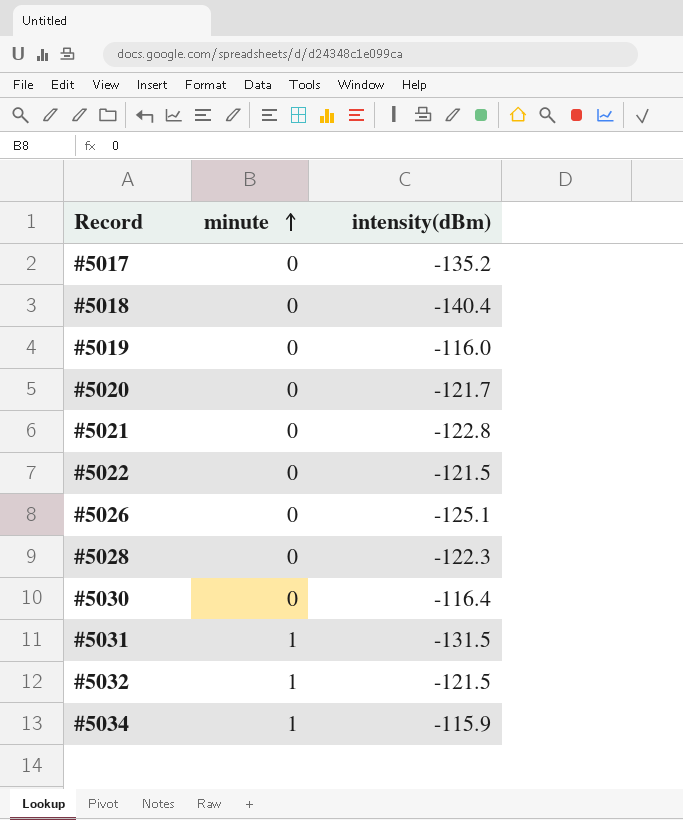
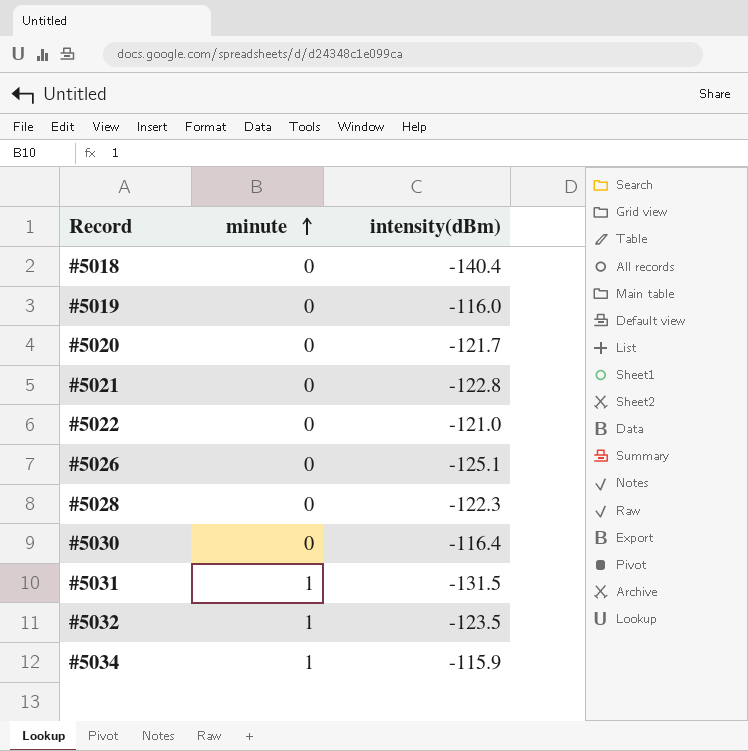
row #5017: 0 | -135.2 -> none
#5022 | intensity(dBm): -121.5 -> -121.0
#5032 | intensity(dBm): -121.5 -> -123.5

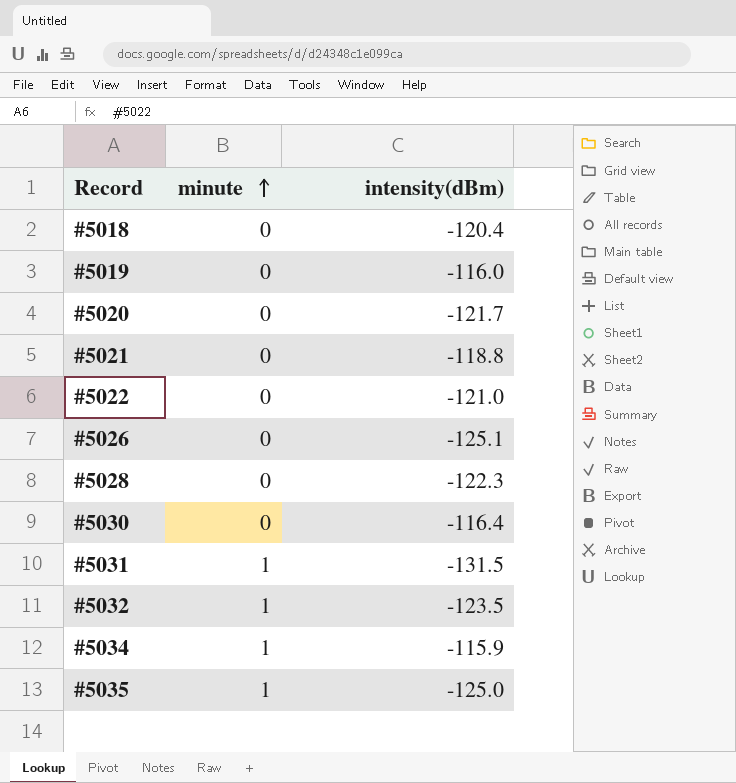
#5018 | intensity(dBm): -140.4 -> -120.4
#5021 | intensity(dBm): -122.8 -> -118.8
row #5035: none -> 1 | -125.0

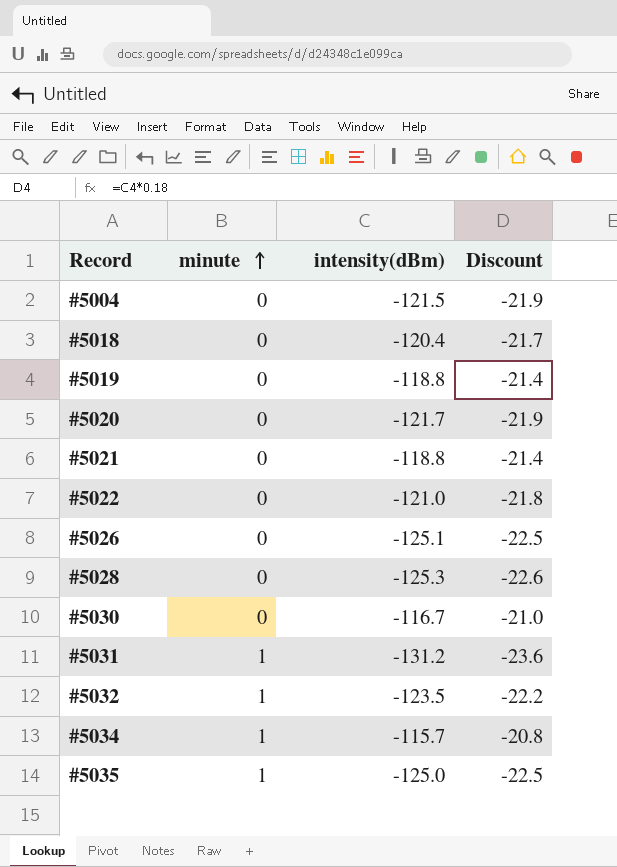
column Discount | formula: none -> [intensity(dBm)] * 0.18
row #5004: none -> 0 | -121.5 | -21.9
#5019 | intensity(dBm): -116.0 -> -118.8
#5028 | intensity(dBm): -122.3 -> -125.3
#5030 | intensity(dBm): -116.4 -> -116.7
#5031 | intensity(dBm): -131.5 -> -131.2
#5034 | intensity(dBm): -115.9 -> -115.7

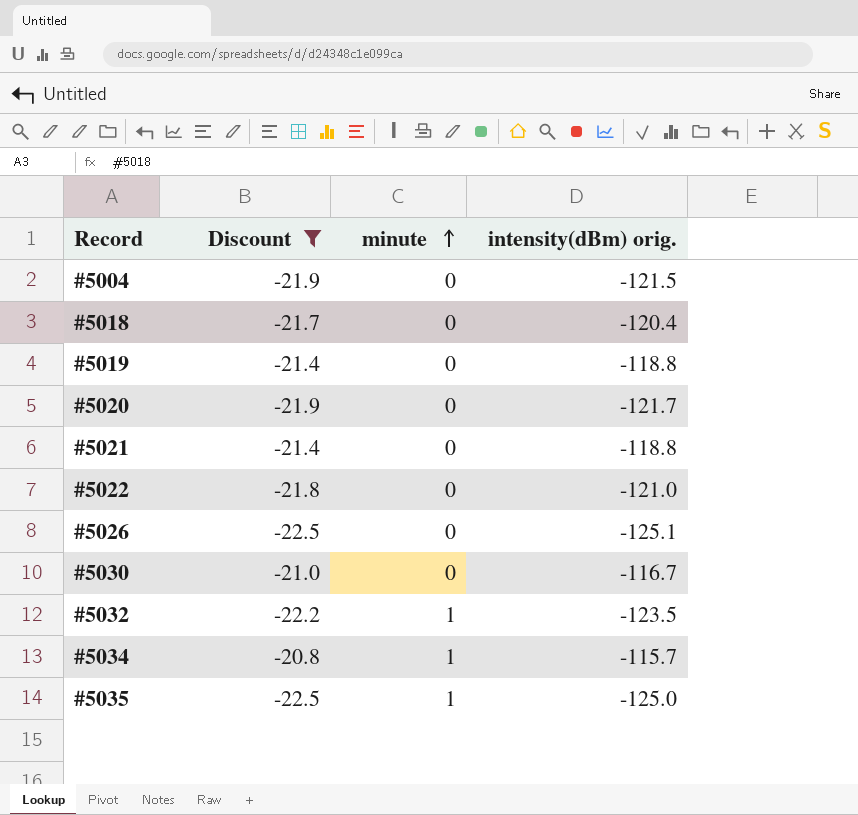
filter: none -> Discount >= -22.5
column Discount | position: 4 -> 2
column name: intensity(dBm) -> intensity(dBm) orig.

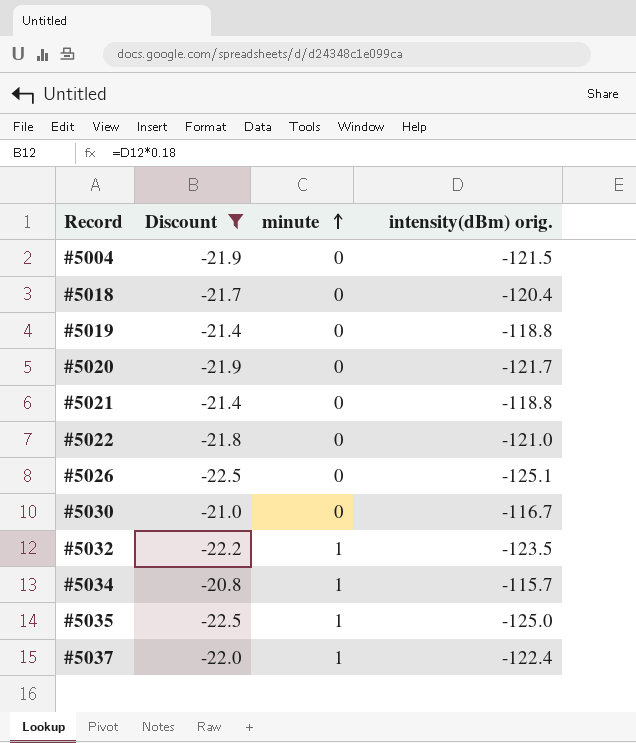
row #5037: none -> -22.0 | 1 | -122.4

